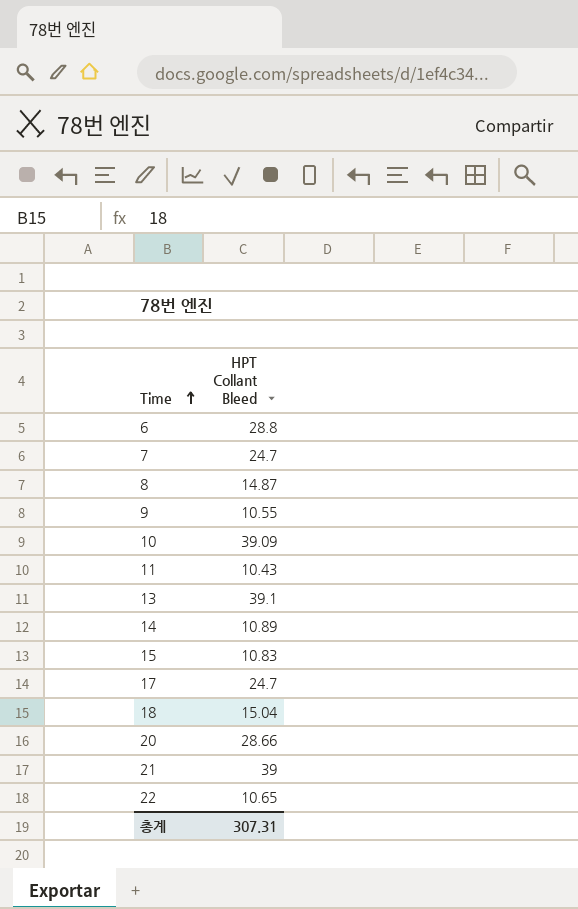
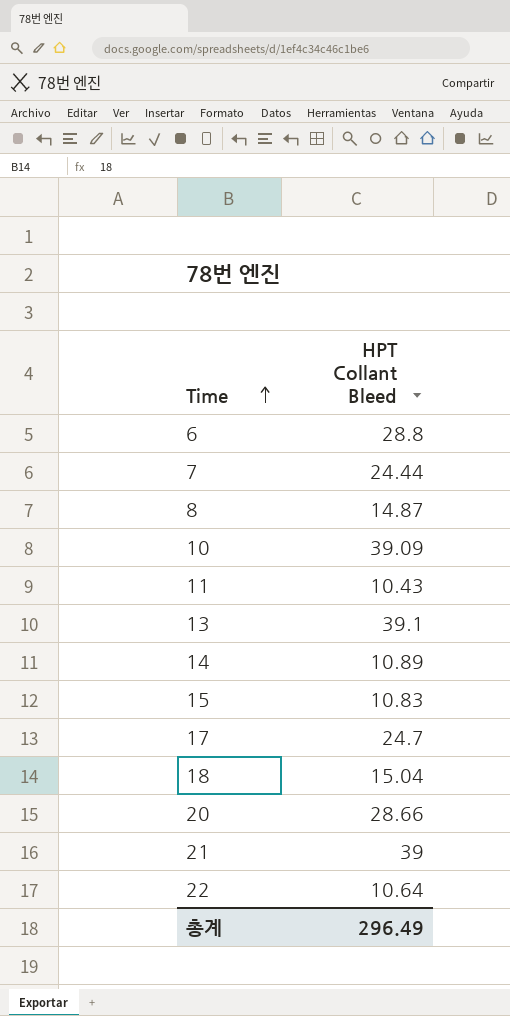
row 9: 10.55 -> none
7 | HPT Collant Bleed: 24.7 -> 24.44
22 | HPT Collant Bleed: 10.65 -> 10.64
총계 | HPT Collant Bleed: 307.31 -> 296.49

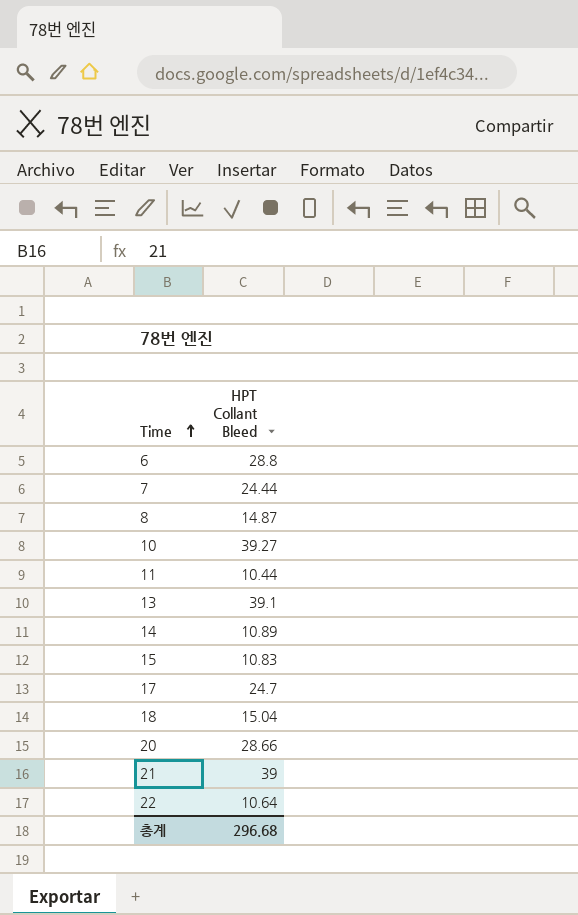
10 | HPT Collant Bleed: 39.09 -> 39.27
11 | HPT Collant Bleed: 10.43 -> 10.44
총계 | HPT Collant Bleed: 296.49 -> 296.68

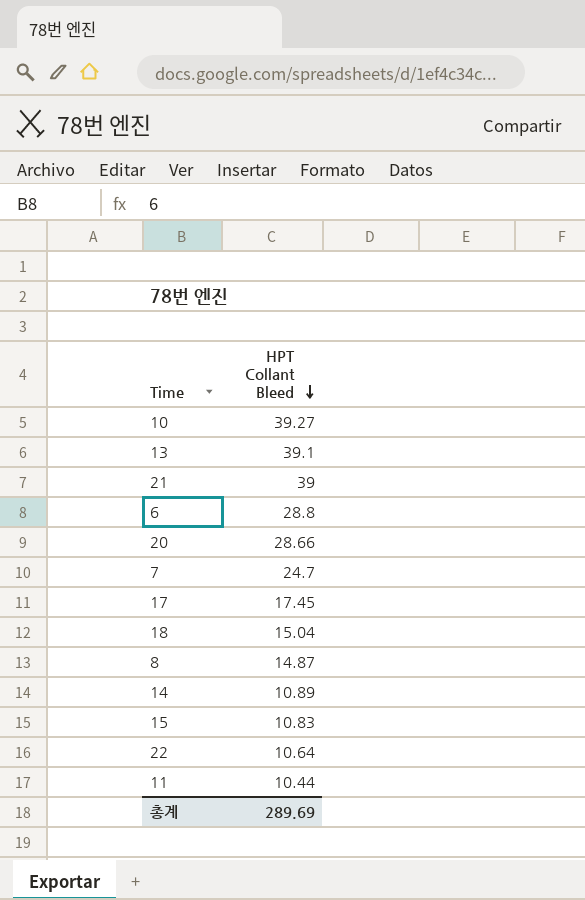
row order: Time ascending -> HPT Collant Bleed descending
7 | HPT Collant Bleed: 24.44 -> 24.7
17 | HPT Collant Bleed: 24.7 -> 17.45
총계 | HPT Collant Bleed: 296.68 -> 289.69

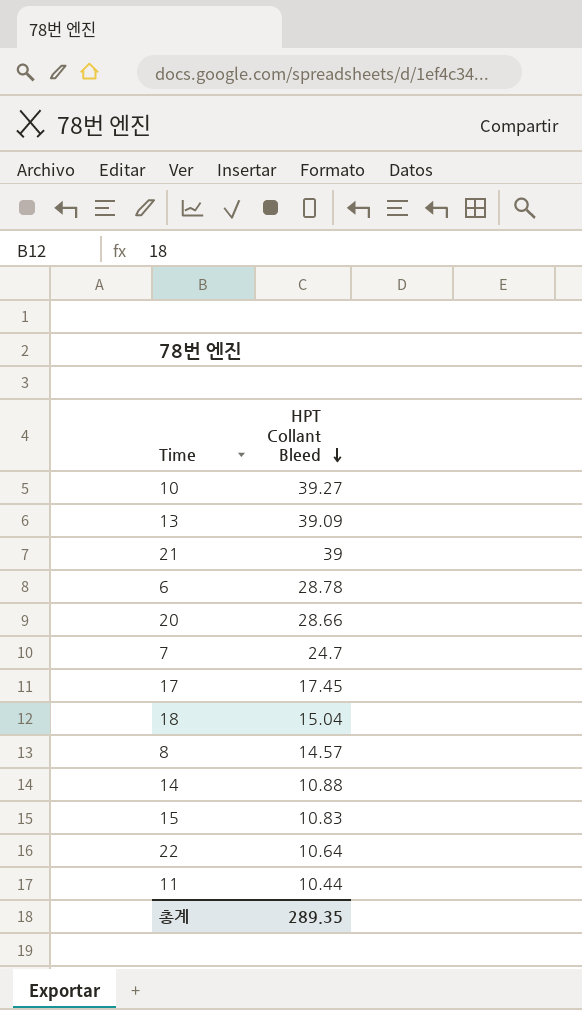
13 | HPT Collant Bleed: 39.1 -> 39.09
6 | HPT Collant Bleed: 28.8 -> 28.78
8 | HPT Collant Bleed: 14.87 -> 14.57
14 | HPT Collant Bleed: 10.89 -> 10.88
총계 | HPT Collant Bleed: 289.69 -> 289.35

